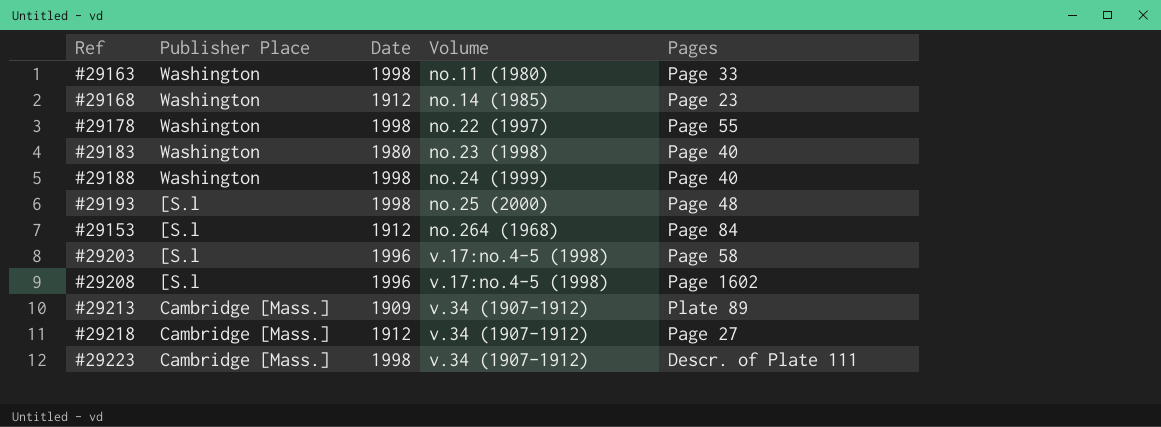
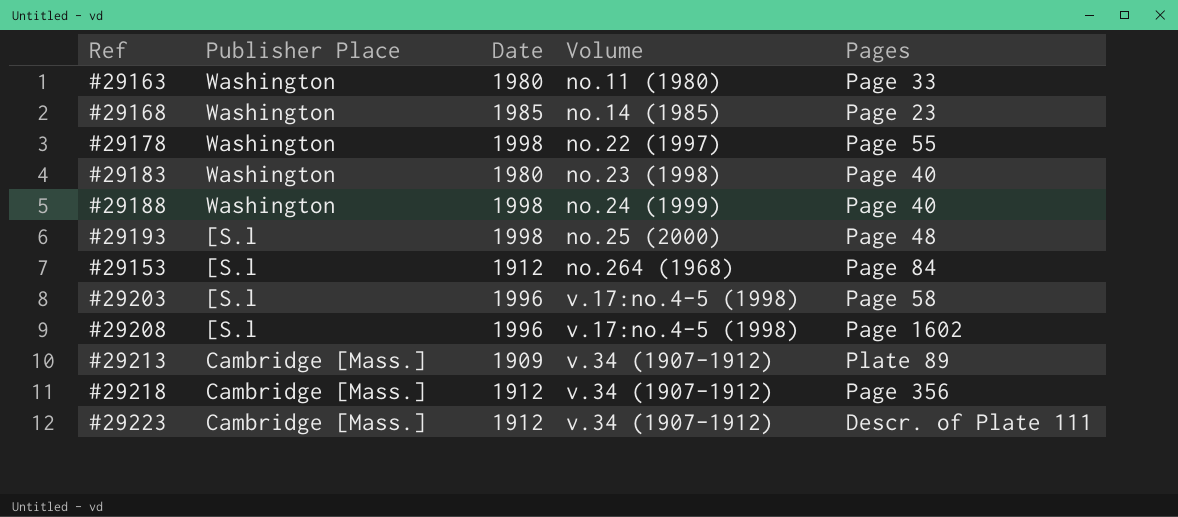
#29163 | Date: 1998 -> 1980
#29168 | Date: 1912 -> 1985
#29218 | Pages: Page 27 -> Page 356
#29223 | Date: 1998 -> 1912

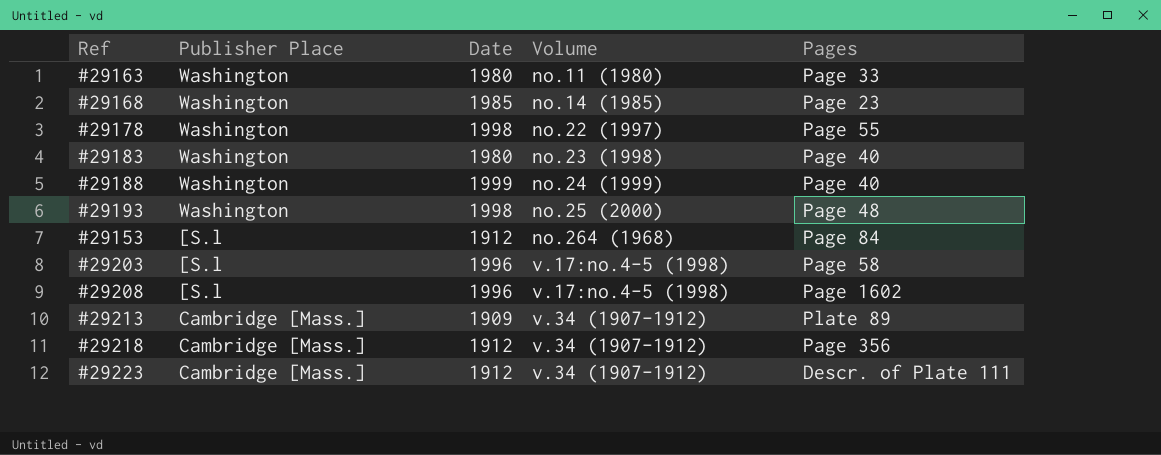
#29188 | Date: 1998 -> 1999
#29193 | Publisher Place: [S.l -> Washington

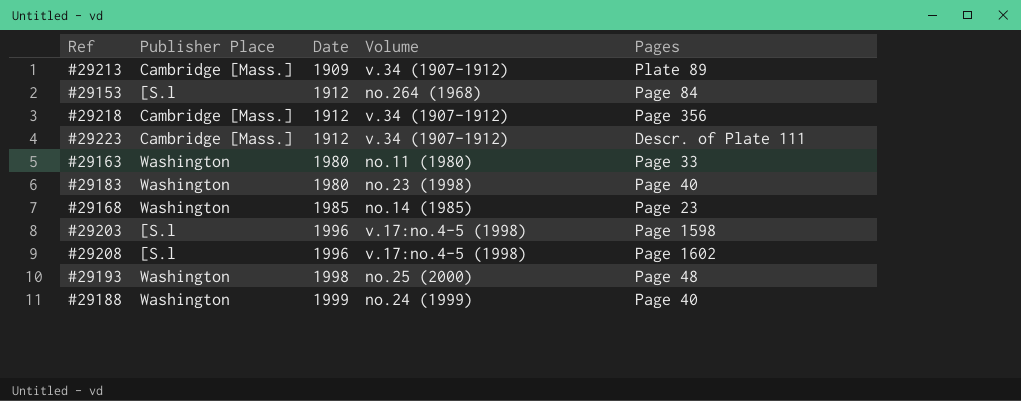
row order: Volume ascending -> Date ascending
row #29178: Washington | 1998 | no.22 (1997) | Page 55 -> none
#29203 | Pages: Page 58 -> Page 1598

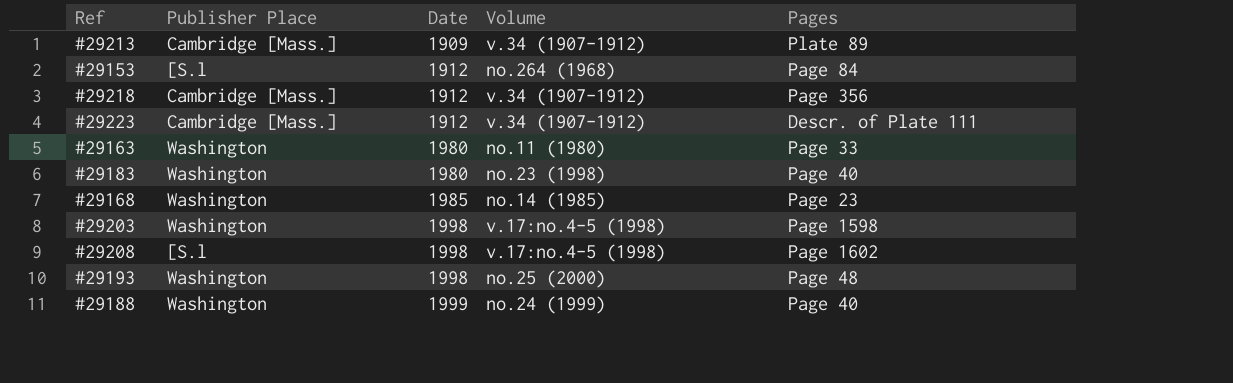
#29203 | Publisher Place: [S.l -> Washington
#29203 | Date: 1996 -> 1998
#29208 | Date: 1996 -> 1998

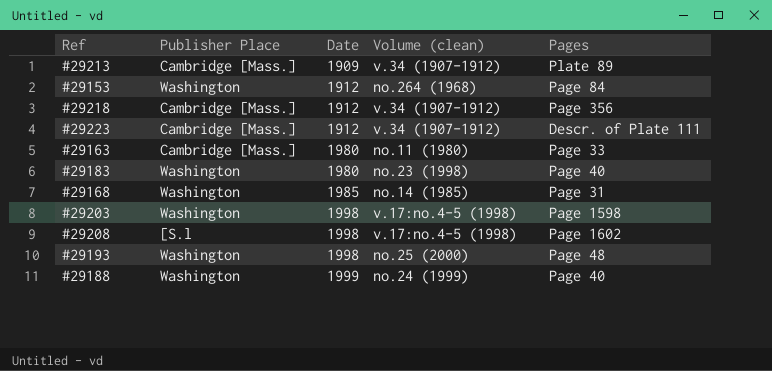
column name: Volume -> Volume (clean)
#29153 | Publisher Place: [S.l -> Washington
#29163 | Publisher Place: Washington -> Cambridge [Mass.]
#29168 | Pages: Page 23 -> Page 31

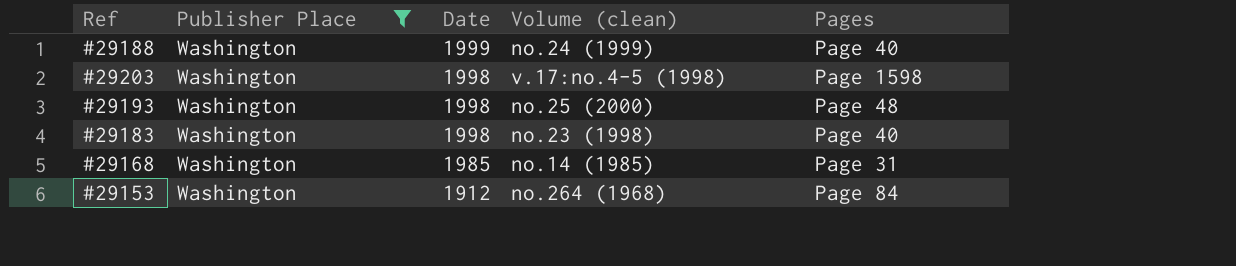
filter: none -> Publisher Place = Washington
row order: Date ascending -> Date descending
#29183 | Date: 1980 -> 1998

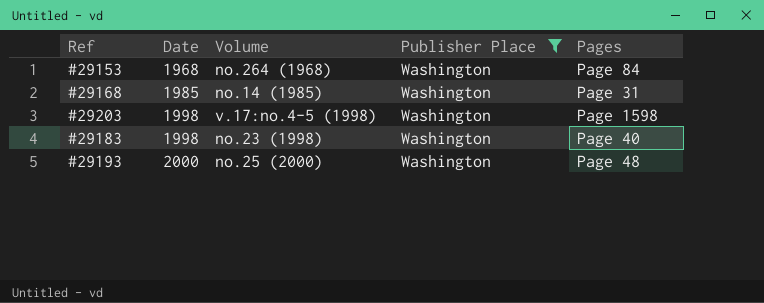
row order: Date descending -> Date ascending
column name: Volume (clean) -> Volume
column Publisher Place | position: 2 -> 4
row #29188: Washington | 1999 | no.24 (1999) | Page 40 -> none
#29153 | Date: 1912 -> 1968
#29193 | Date: 1998 -> 2000

